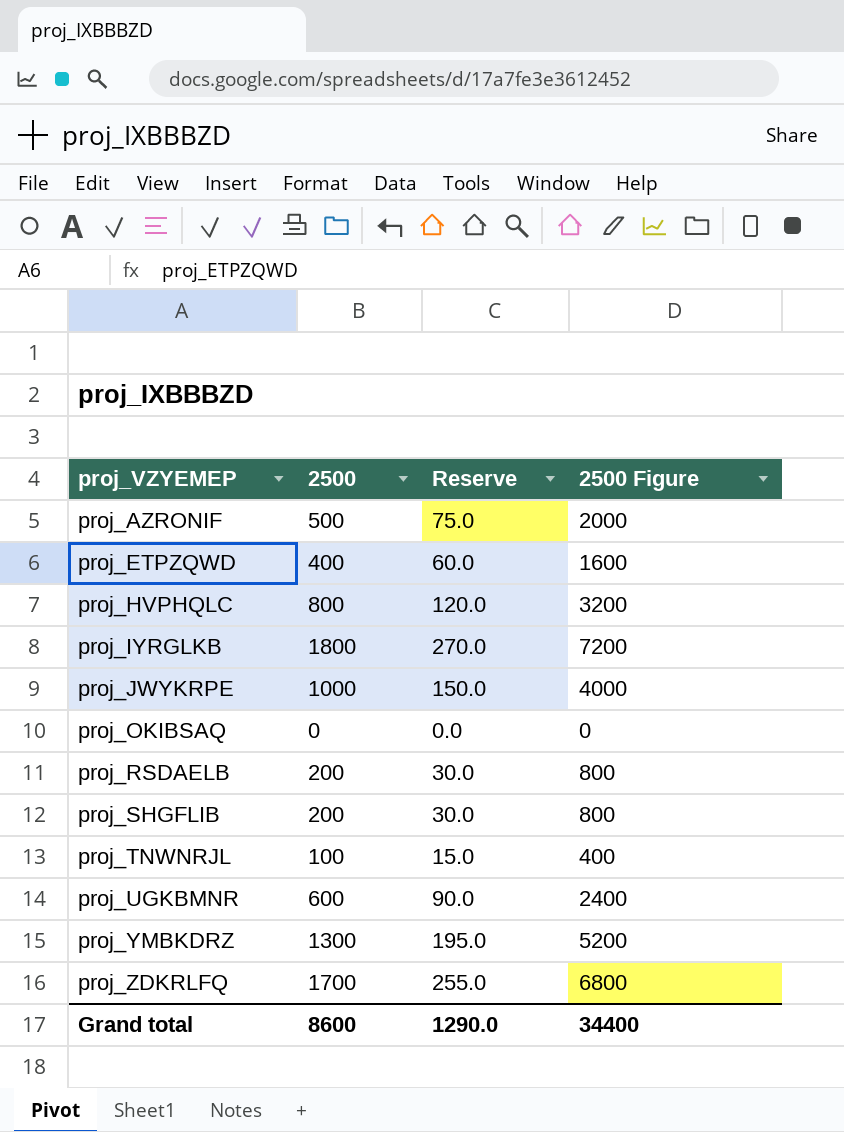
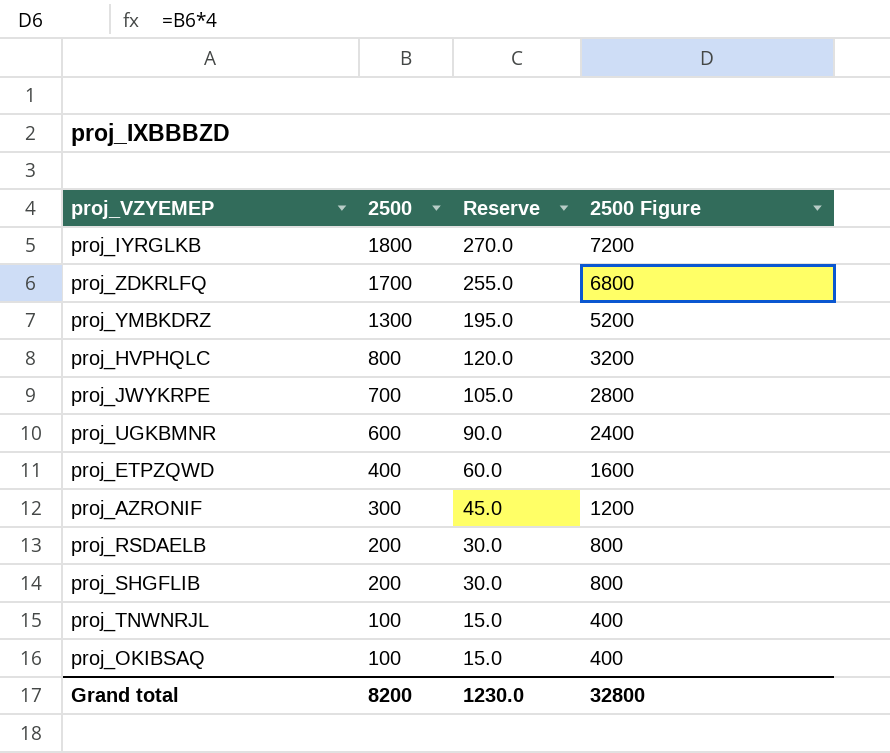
row order: proj_VZYEMEP ascending -> 2500 descending
proj_JWYKRPE | 2500: 1000 -> 700
proj_JWYKRPE | Reserve: 150.0 -> 105.0
proj_JWYKRPE | 2500 Figure: 4000 -> 2800
proj_AZRONIF | 2500: 500 -> 300
proj_AZRONIF | Reserve: 75.0 -> 45.0
proj_AZRONIF | 2500 Figure: 2000 -> 1200
proj_OKIBSAQ | 2500: 0 -> 100
proj_OKIBSAQ | Reserve: 0.0 -> 15.0
proj_OKIBSAQ | 2500 Figure: 0 -> 400
Grand total | 2500: 8600 -> 8200
Grand total | Reserve: 1290.0 -> 1230.0
Grand total | 2500 Figure: 34400 -> 32800

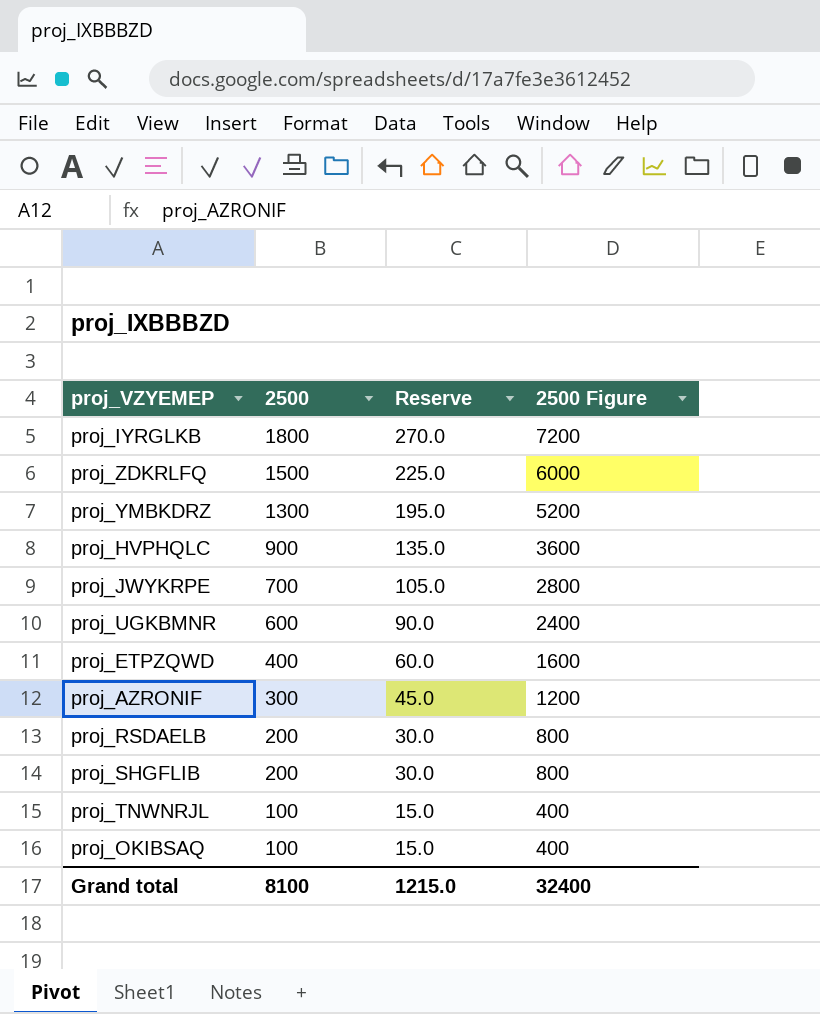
proj_ZDKRLFQ | 2500: 1700 -> 1500
proj_ZDKRLFQ | Reserve: 255.0 -> 225.0
proj_ZDKRLFQ | 2500 Figure: 6800 -> 6000
proj_HVPHQLC | 2500: 800 -> 900
proj_HVPHQLC | Reserve: 120.0 -> 135.0
proj_HVPHQLC | 2500 Figure: 3200 -> 3600
Grand total | 2500: 8200 -> 8100
Grand total | Reserve: 1230.0 -> 1215.0
Grand total | 2500 Figure: 32800 -> 32400

